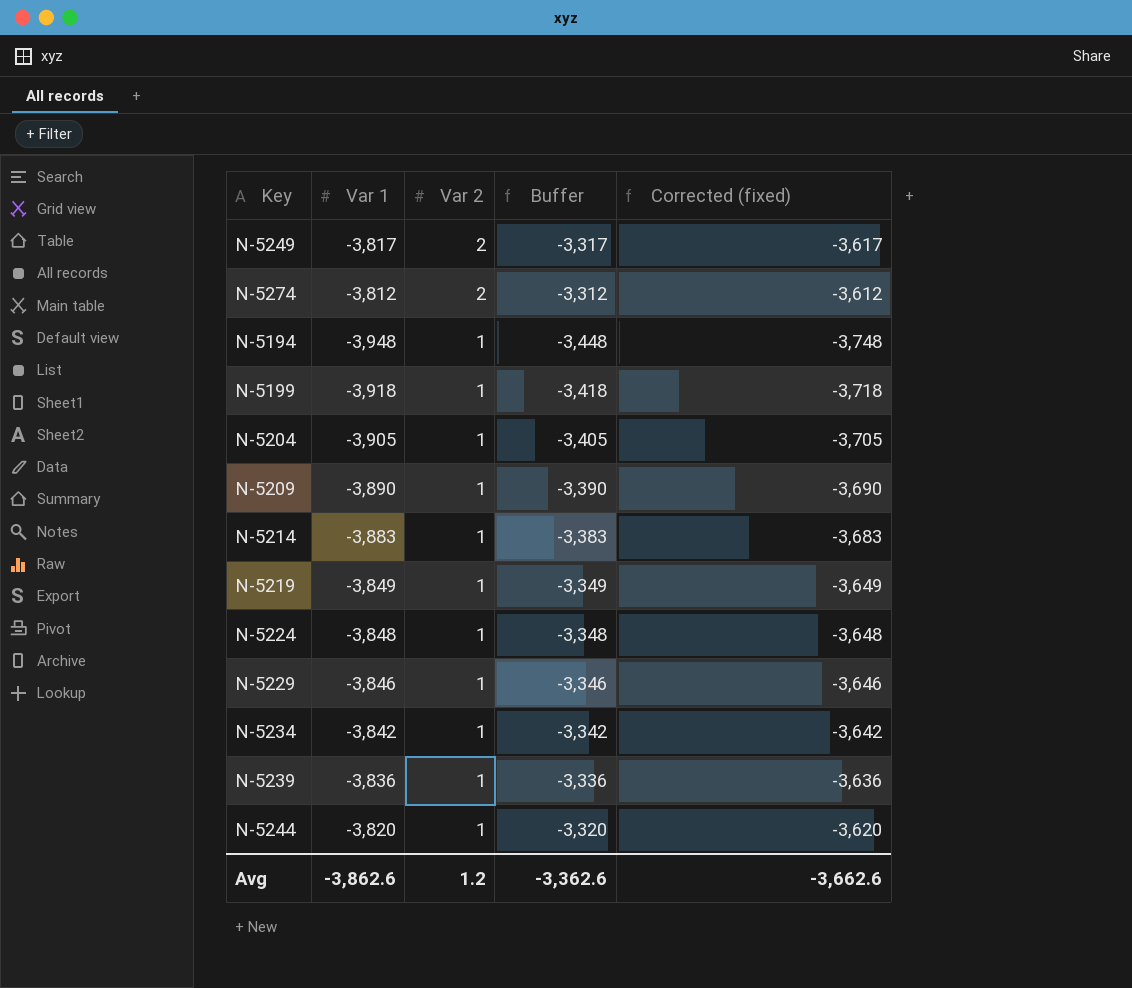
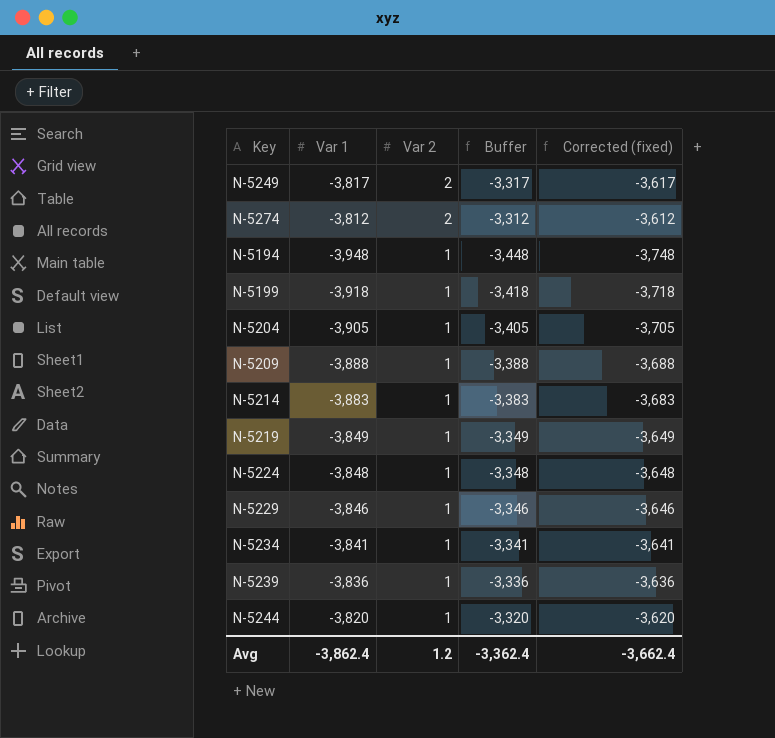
N-5209 | Var 1: -3,890 -> -3,888
N-5209 | Buffer: -3,390 -> -3,388
N-5209 | Corrected (fixed): -3,690 -> -3,688
N-5234 | Var 1: -3,842 -> -3,841
N-5234 | Buffer: -3,342 -> -3,341
N-5234 | Corrected (fixed): -3,642 -> -3,641
Avg | Var 1: -3,862.6 -> -3,862.4
Avg | Buffer: -3,362.6 -> -3,362.4
Avg | Corrected (fixed): -3,662.6 -> -3,662.4

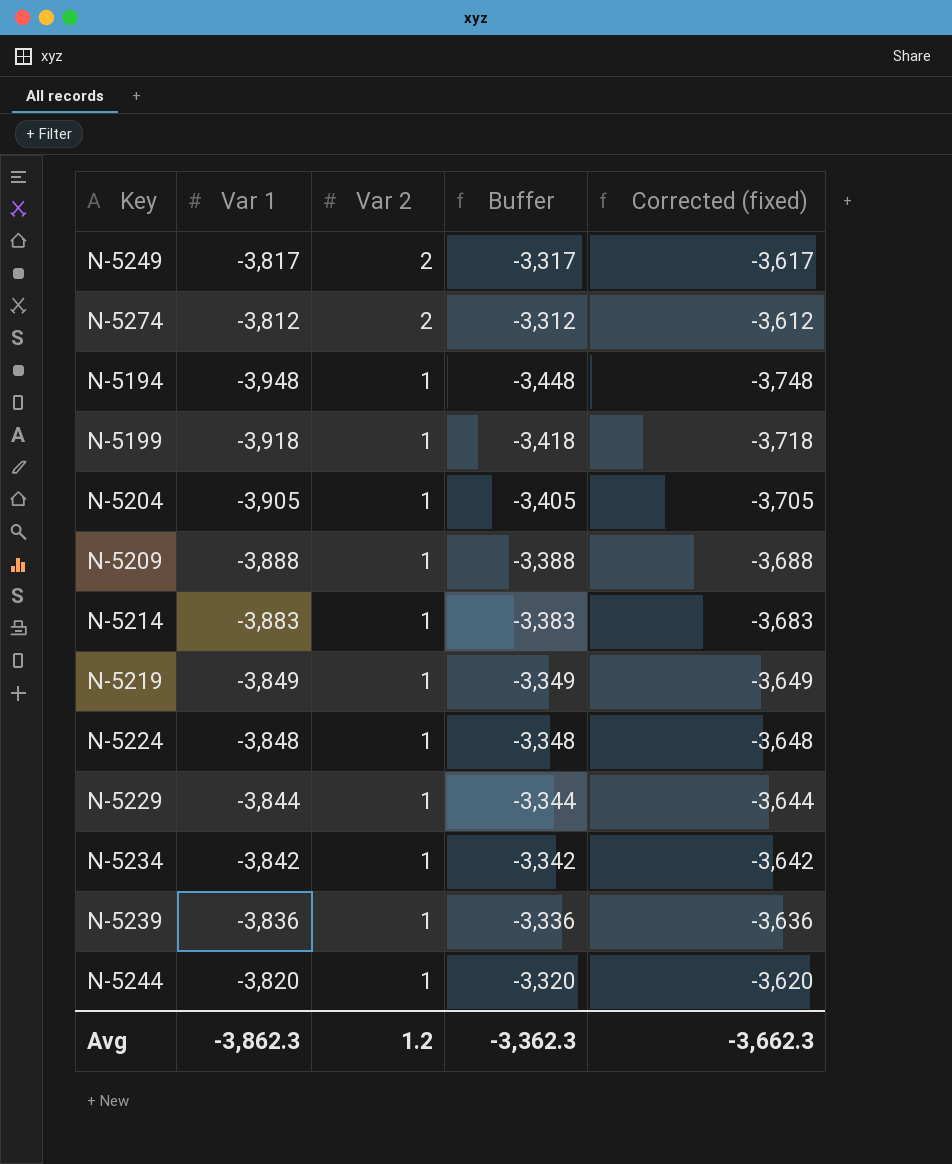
N-5229 | Var 1: -3,846 -> -3,844
N-5229 | Buffer: -3,346 -> -3,344
N-5229 | Corrected (fixed): -3,646 -> -3,644
N-5234 | Var 1: -3,841 -> -3,842
N-5234 | Buffer: -3,341 -> -3,342
N-5234 | Corrected (fixed): -3,641 -> -3,642
Avg | Var 1: -3,862.4 -> -3,862.3
Avg | Buffer: -3,362.4 -> -3,362.3
Avg | Corrected (fixed): -3,662.4 -> -3,662.3

